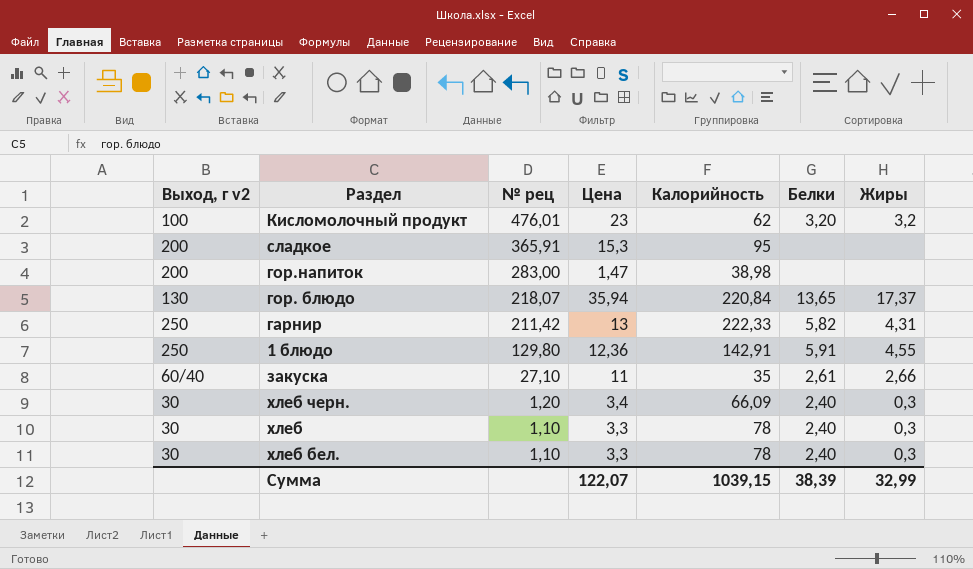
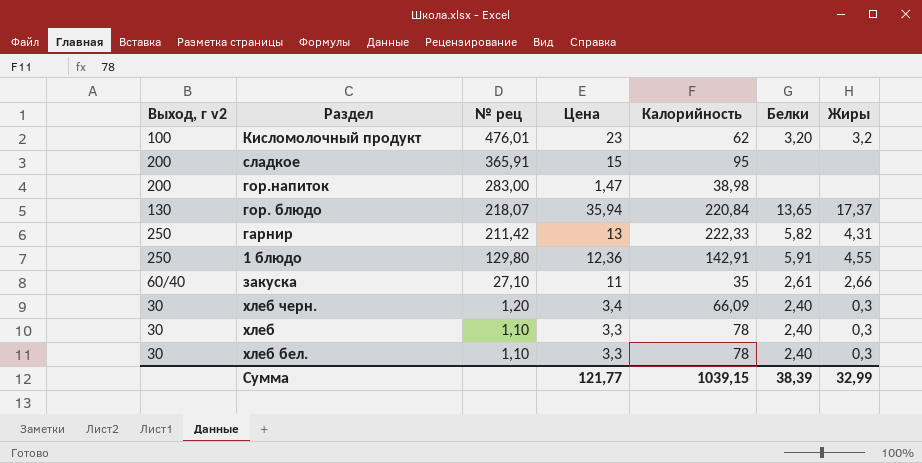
сладкое | Цена: 15,3 -> 15
Сумма | Цена: 122,07 -> 121,77

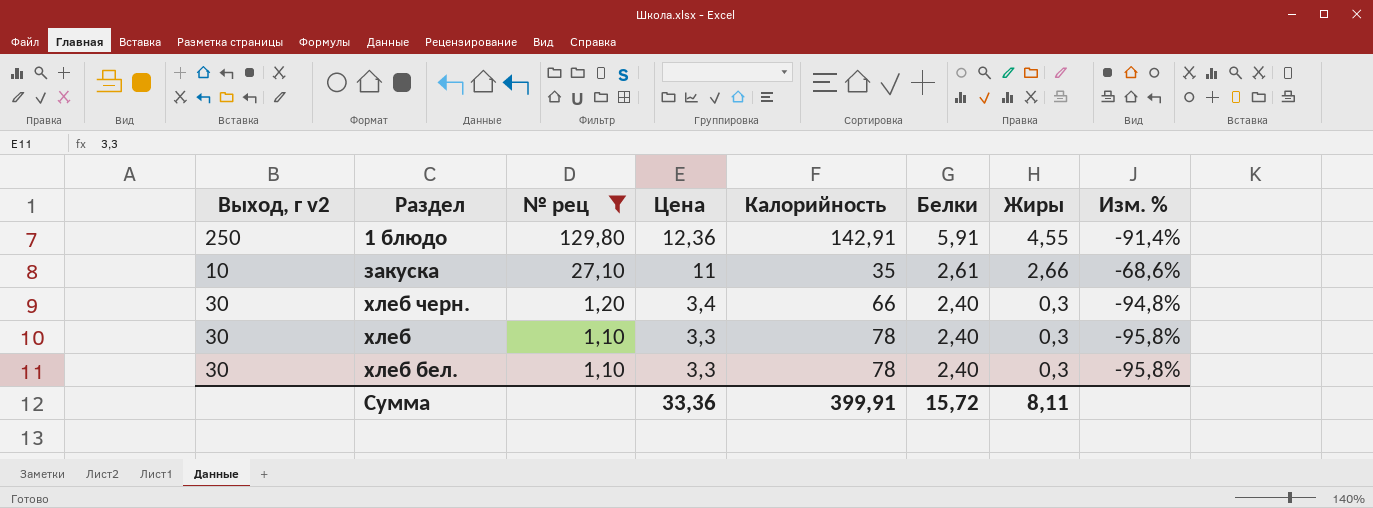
filter: none -> № рец <= 129,80
column Изм. % | formula: none -> ([Цена] - [Калорийность]) / [Калорийность]
закуска | Выход, г v2: 60/40 -> 10
хлеб черн. | Калорийность: 66,09 -> 66
Сумма | Цена: 121,77 -> 33,36
Сумма | Калорийность: 1039,15 -> 399,91
Сумма | Белки: 38,39 -> 15,72
Сумма | Жиры: 32,99 -> 8,11

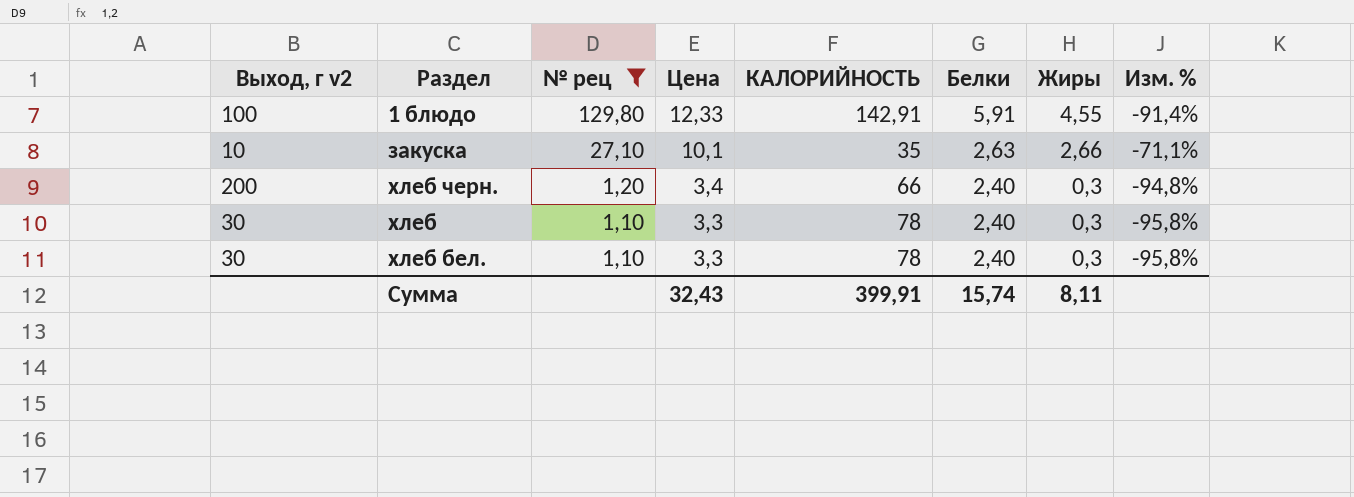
column name: Калорийность -> КАЛОРИЙНОСТЬ
1 блюдо | Выход, г v2: 250 -> 100
1 блюдо | Цена: 12,36 -> 12,33
закуска | Цена: 11 -> 10,1
закуска | Белки: 2,61 -> 2,63
закуска | Изм. %: -68,6% -> -71,1%
хлеб черн. | Выход, г v2: 30 -> 200
Сумма | Цена: 33,36 -> 32,43
Сумма | Белки: 15,72 -> 15,74

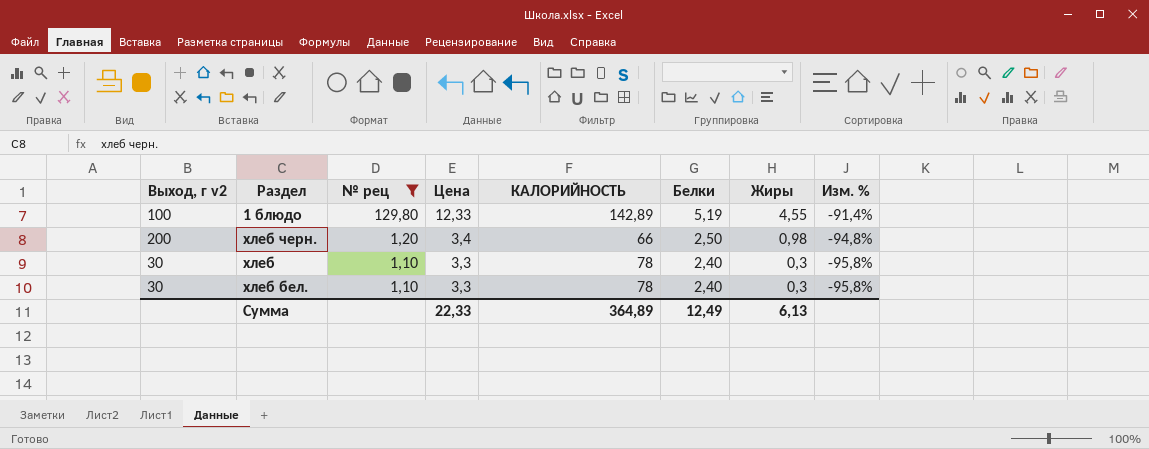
row закуска: 10 | 27,10 | 10,1 | 35 | 2,63 | 2,66 | -71,1% -> none
1 блюдо | КАЛОРИЙНОСТЬ: 142,91 -> 142,89
1 блюдо | Белки: 5,91 -> 5,19
хлеб черн. | Белки: 2,40 -> 2,50
хлеб черн. | Жиры: 0,3 -> 0,98
Сумма | Цена: 32,43 -> 22,33
Сумма | КАЛОРИЙНОСТЬ: 399,91 -> 364,89
Сумма | Белки: 15,74 -> 12,49
Сумма | Жиры: 8,11 -> 6,13

